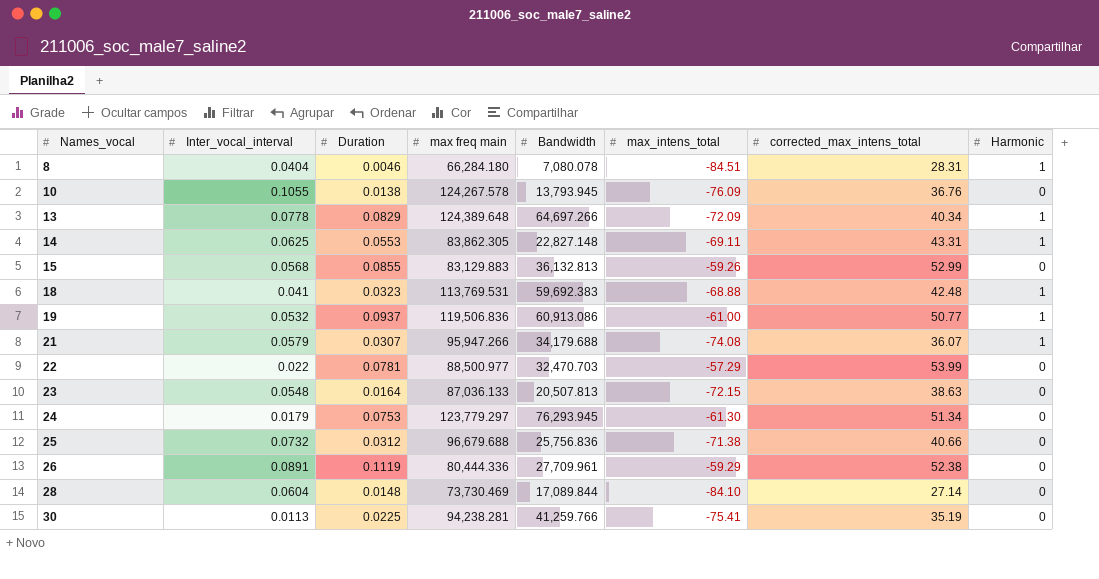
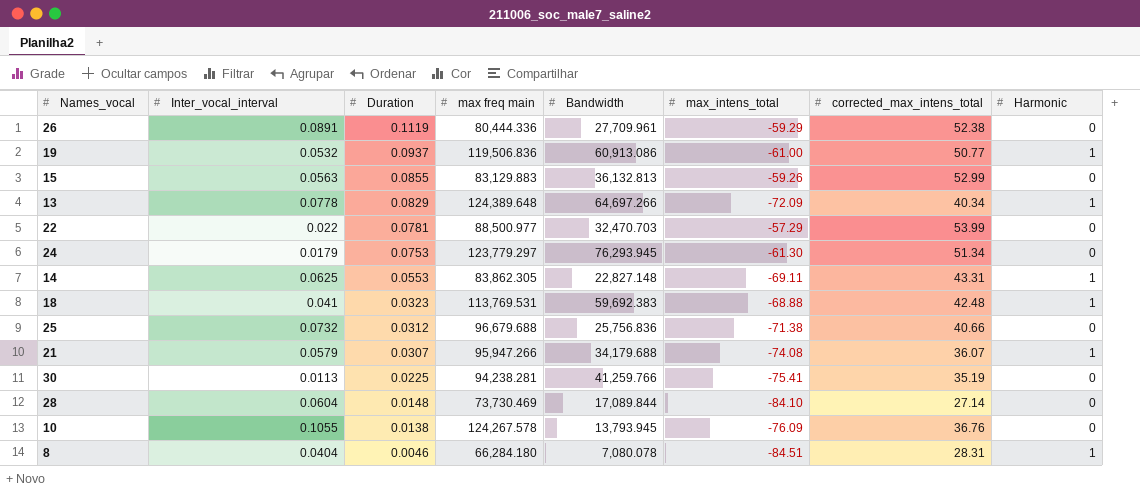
row order: Names_vocal ascending -> Duration descending
row 23: 0.0548 | 0.0164 | 87,036.133 | 20,507.813 | -72.15 | 38.63 | 0 -> none
15 | Inter_vocal_interval: 0.0568 -> 0.0563

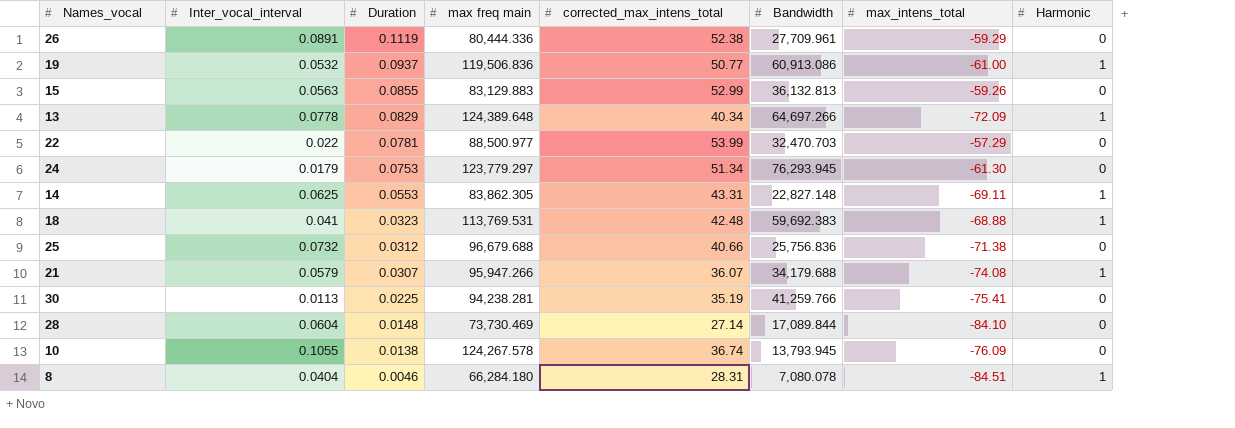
column corrected_max_intens_total | position: 7 -> 5
10 | corrected_max_intens_total: 36.76 -> 36.74

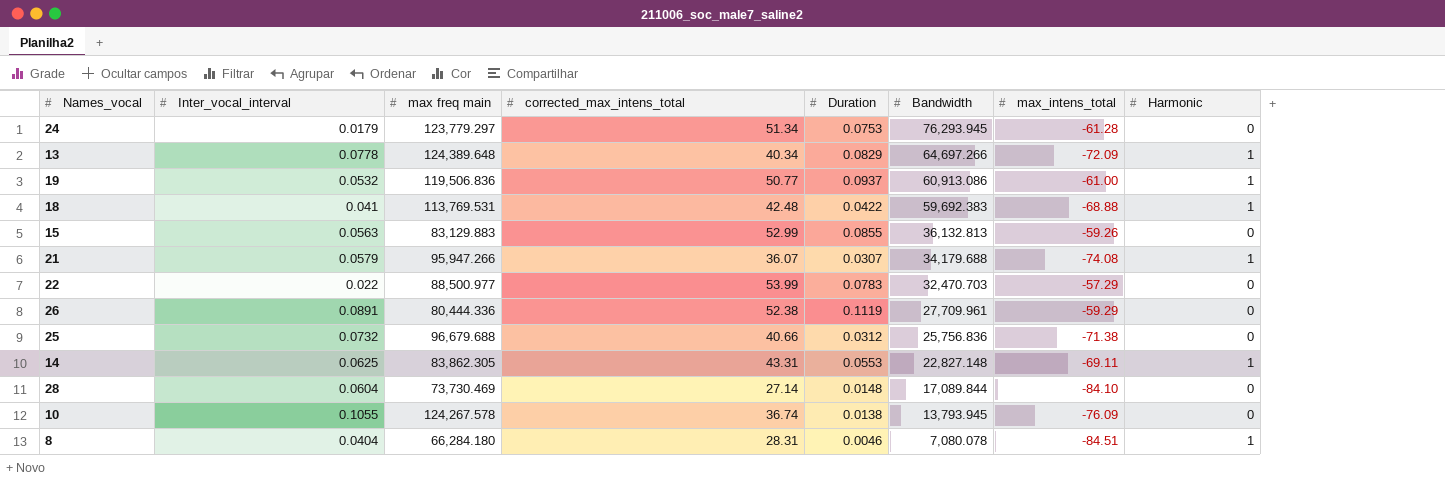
row order: Duration descending -> Bandwidth descending
column Duration | position: 3 -> 5
row 30: 0.0113 | 0.0225 | 94,238.281 | 35.19 | 41,259.766 | -75.41 | 0 -> none
24 | max_intens_total: -61.30 -> -61.28
18 | Duration: 0.0323 -> 0.0422
22 | Duration: 0.0781 -> 0.0783

